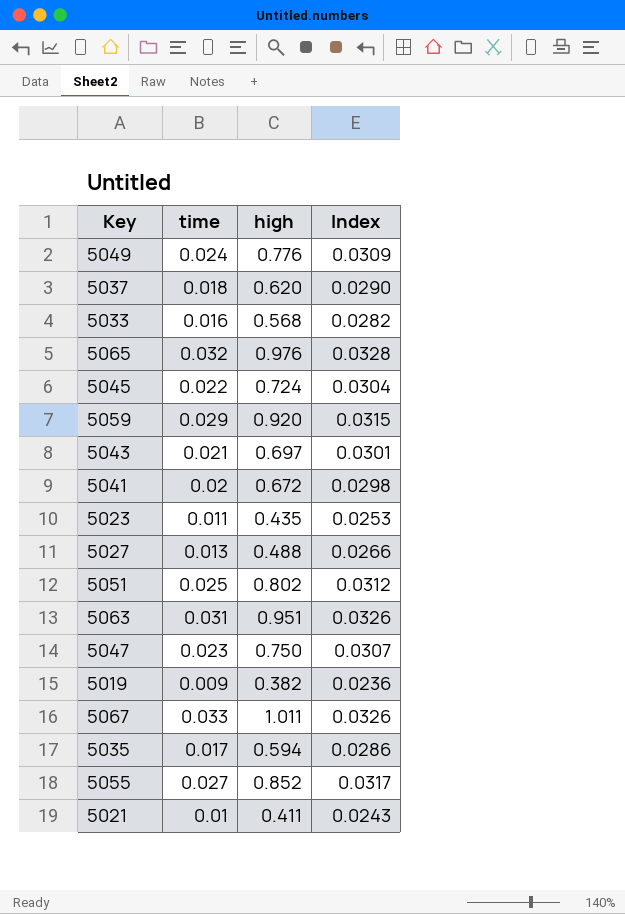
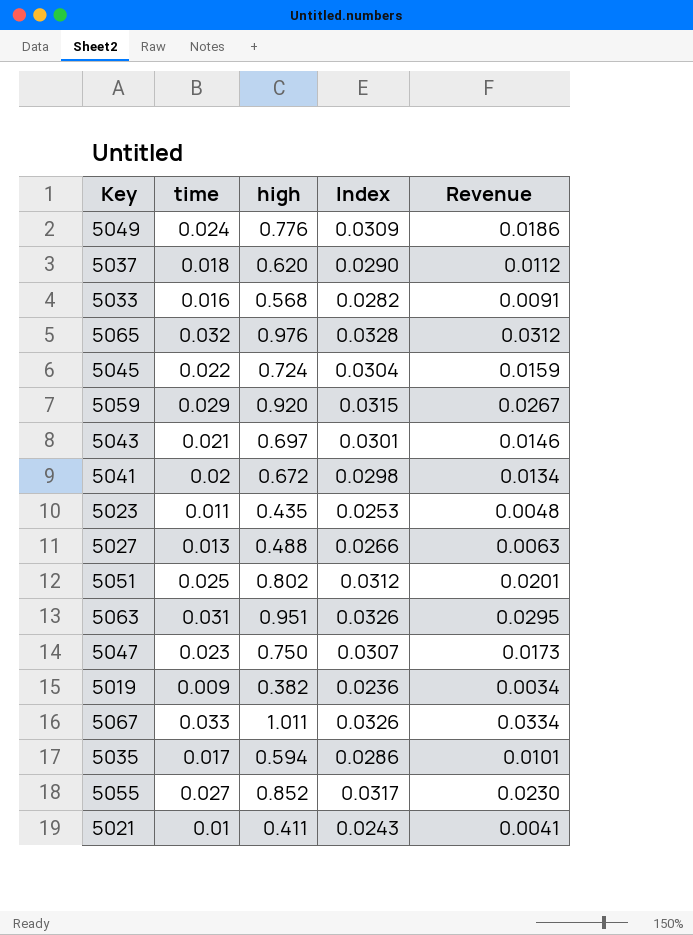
column Revenue | formula: none -> [time] * [high]

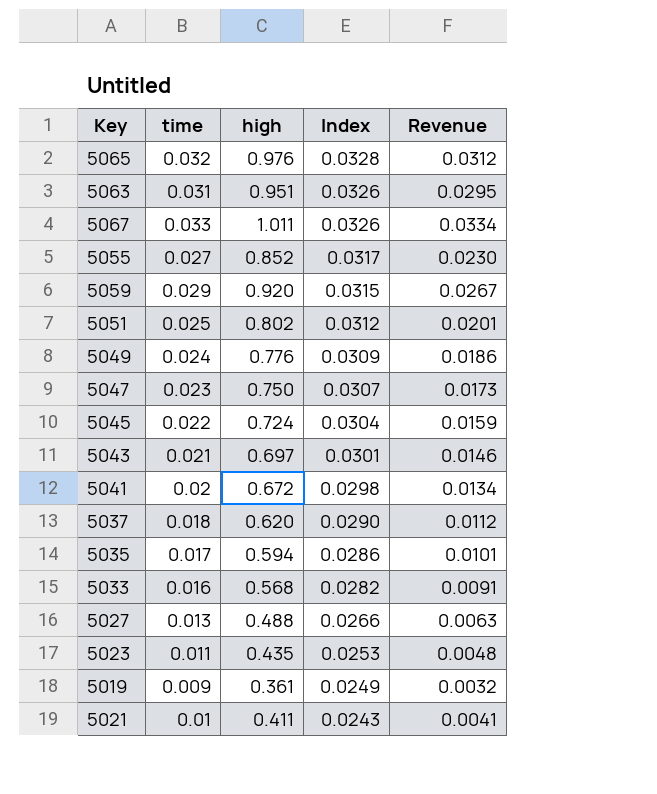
row order: none -> Index descending
5019 | high: 0.382 -> 0.361
5019 | Index: 0.0236 -> 0.0249
5019 | Revenue: 0.0034 -> 0.0032

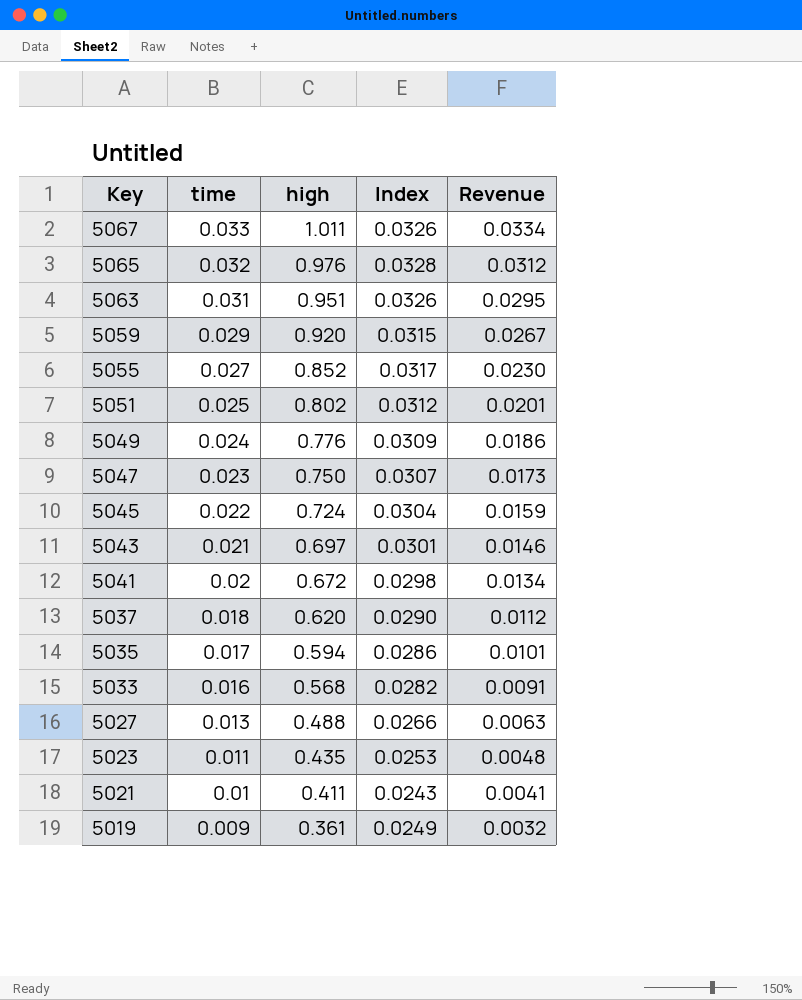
row order: Index descending -> Key descending

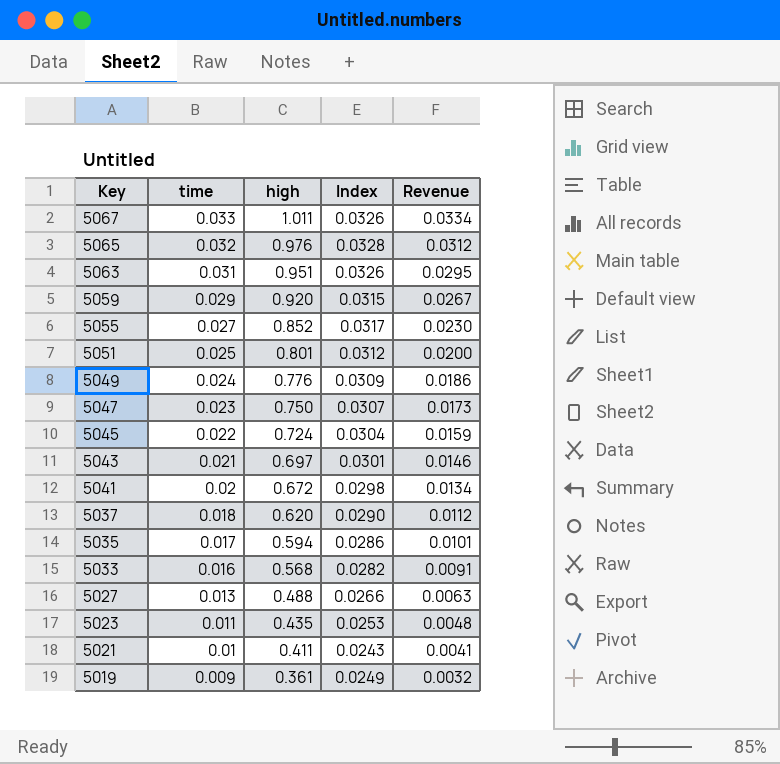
5051 | high: 0.802 -> 0.801
5051 | Revenue: 0.0201 -> 0.0200

